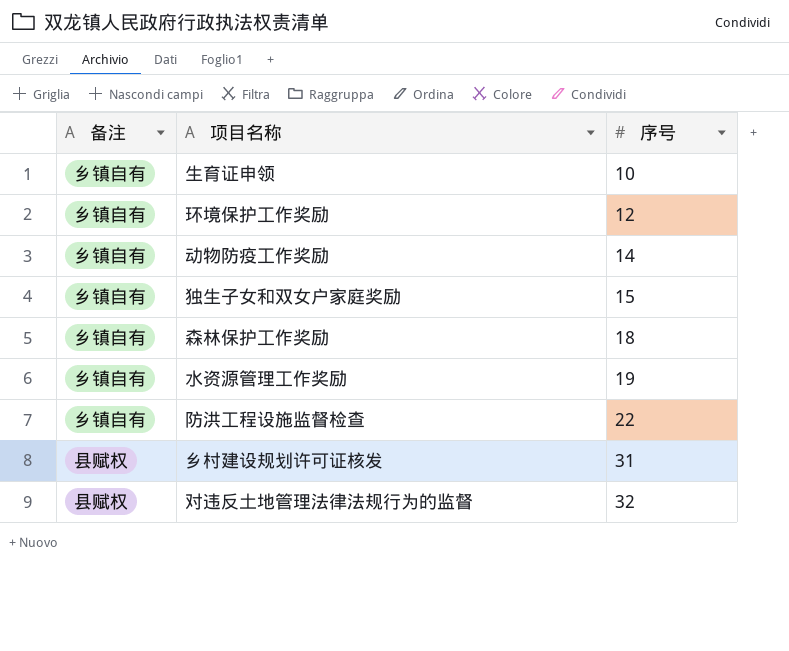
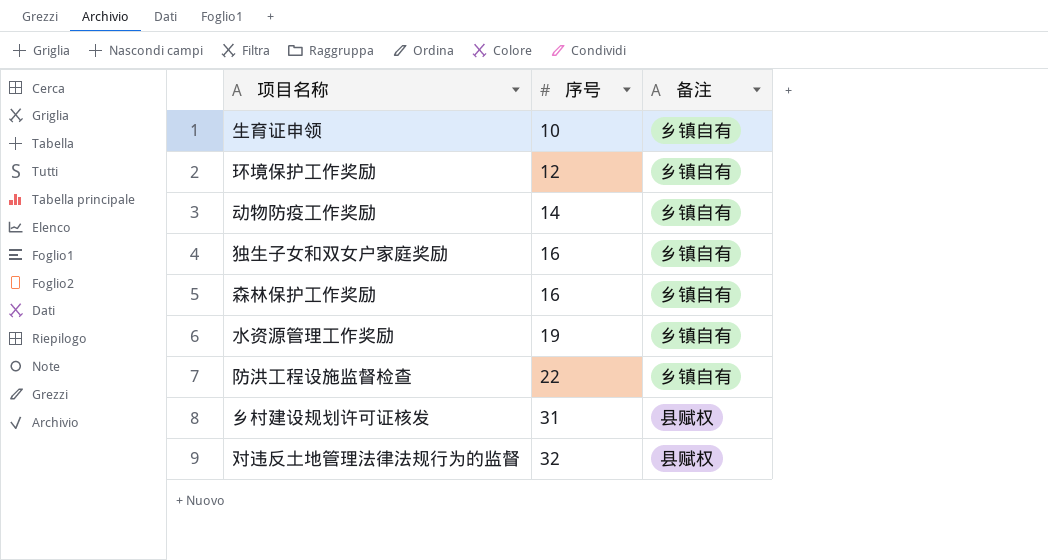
column 备注 | position: 1 -> 3
独生子女和双女户家庭奖励 | 序号: 15 -> 16
森林保护工作奖励 | 序号: 18 -> 16

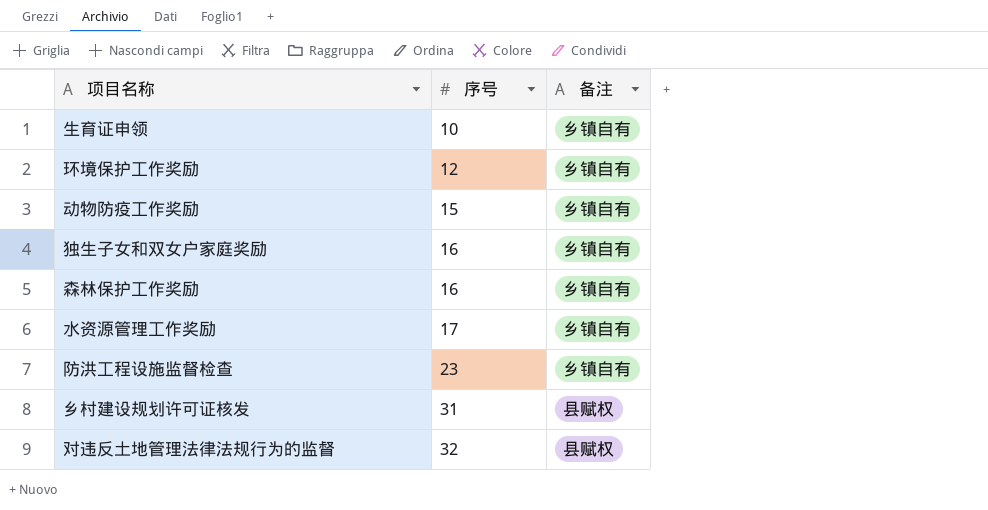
动物防疫工作奖励 | 序号: 14 -> 15
水资源管理工作奖励 | 序号: 19 -> 17
防洪工程设施监督检查 | 序号: 22 -> 23

